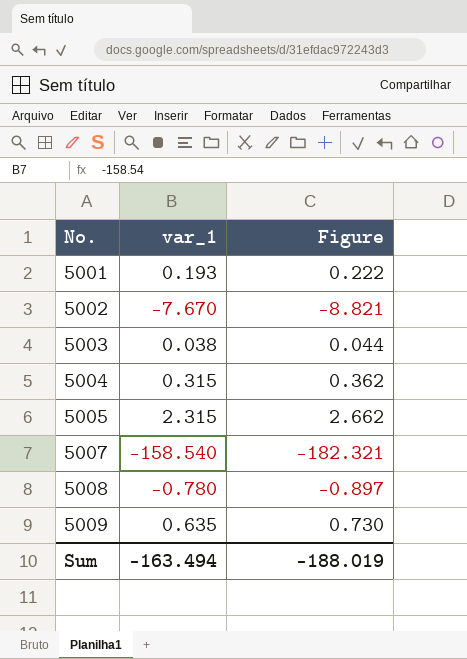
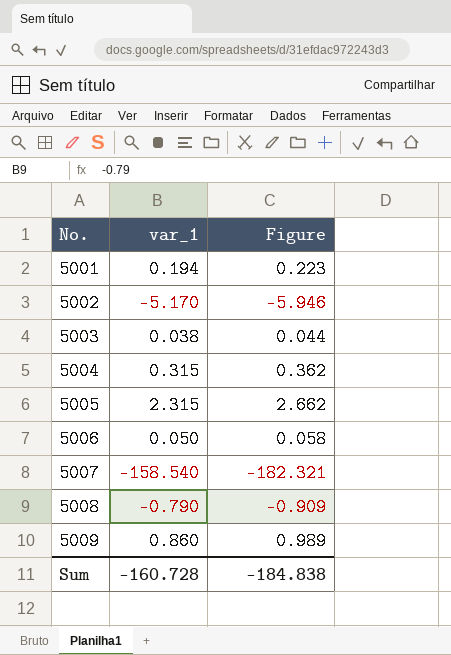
5001 | var_1: 0.193 -> 0.194
5001 | Figure: 0.222 -> 0.223
5002 | var_1: -7.670 -> -5.170
5002 | Figure: -8.821 -> -5.946
row 5006: none -> 0.050 | 0.058
5008 | var_1: -0.780 -> -0.790
5008 | Figure: -0.897 -> -0.909
5009 | var_1: 0.635 -> 0.860
5009 | Figure: 0.730 -> 0.989
Sum | var_1: -163.494 -> -160.728
Sum | Figure: -188.019 -> -184.838

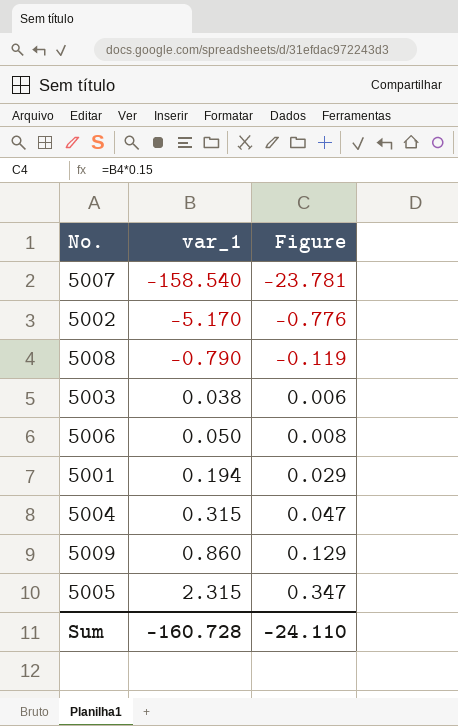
row order: No. ascending -> var_1 ascending
column Figure | formula: [var_1] * 1.15 -> [var_1] * 0.15
Sum | Figure: -184.838 -> -24.110

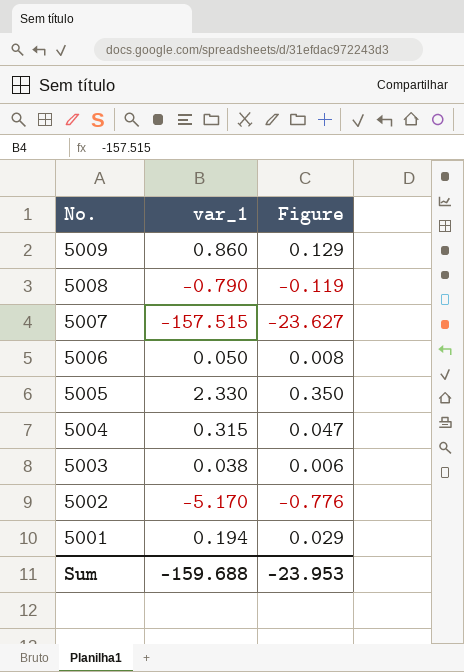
row order: var_1 ascending -> No. descending
5007 | var_1: -158.540 -> -157.515
5007 | Figure: -23.781 -> -23.627
5005 | var_1: 2.315 -> 2.330
5005 | Figure: 0.347 -> 0.350
Sum | var_1: -160.728 -> -159.688
Sum | Figure: -24.110 -> -23.953

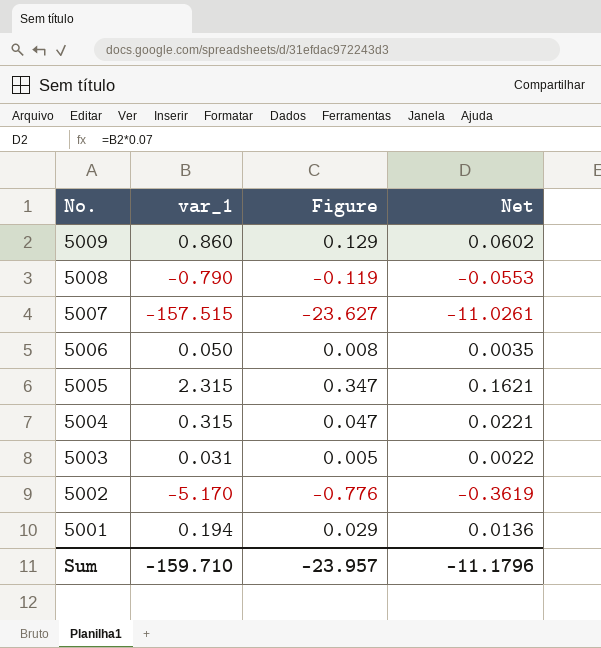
column Net | formula: none -> [var_1] * 0.07
5005 | var_1: 2.330 -> 2.315
5005 | Figure: 0.350 -> 0.347
5003 | var_1: 0.038 -> 0.031
5003 | Figure: 0.006 -> 0.005
Sum | var_1: -159.688 -> -159.710
Sum | Figure: -23.953 -> -23.957

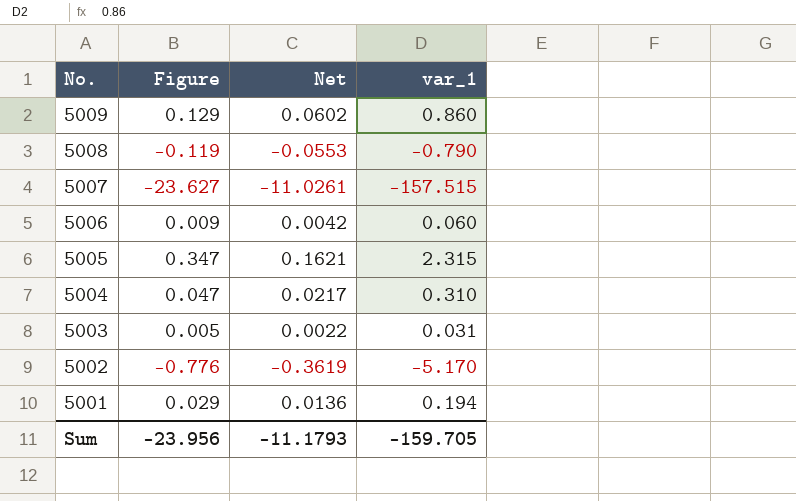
column var_1 | position: 2 -> 4
5006 | Figure: 0.008 -> 0.009
5006 | Net: 0.0035 -> 0.0042
5006 | var_1: 0.050 -> 0.060
5004 | Net: 0.0221 -> 0.0217
5004 | var_1: 0.315 -> 0.310
Sum | Figure: -23.957 -> -23.956
Sum | Net: -11.1796 -> -11.1793
Sum | var_1: -159.710 -> -159.705

